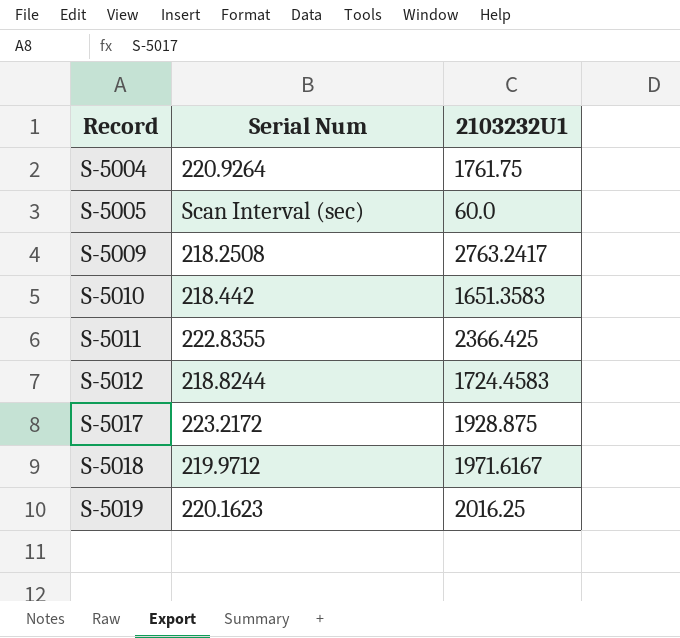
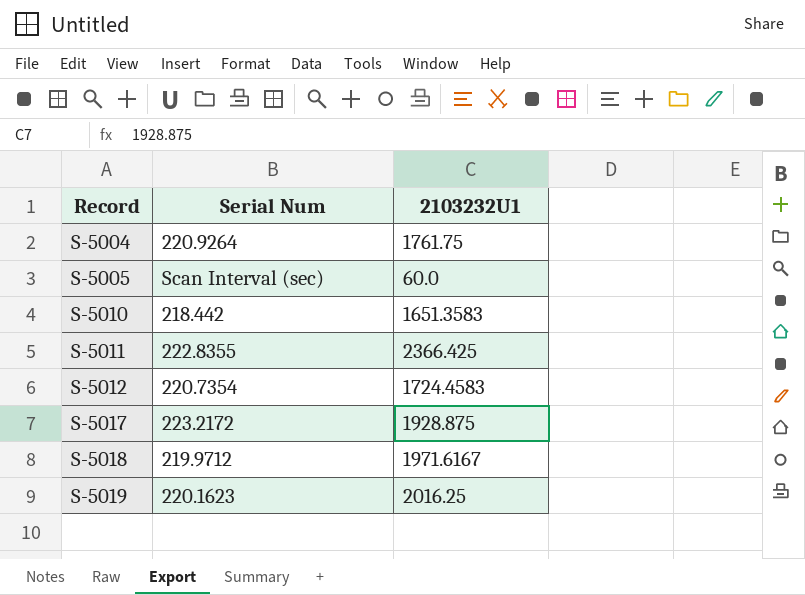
row S-5009: 218.2508 | 2763.2417 -> none
S-5012 | Serial Num: 218.8244 -> 220.7354

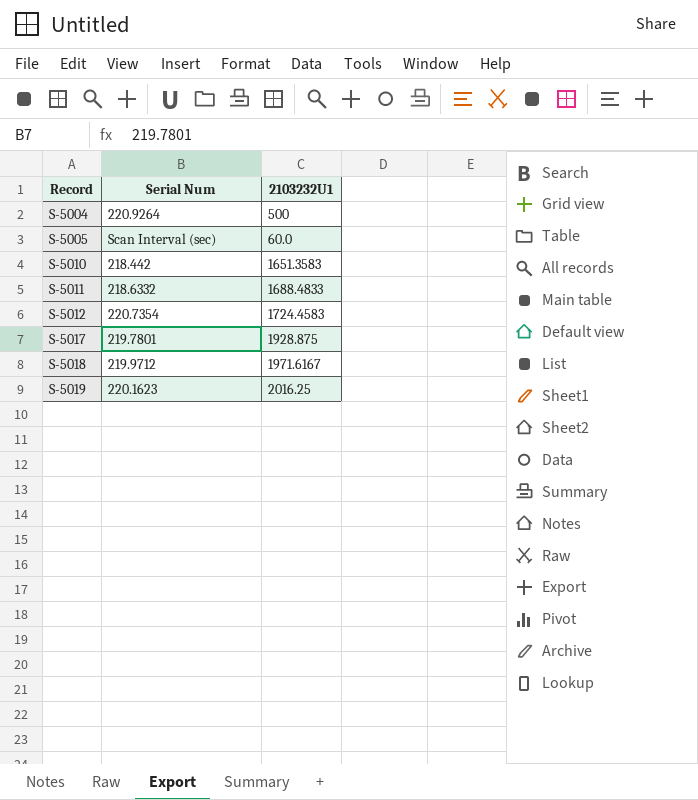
S-5004 | 2103232U1: 1761.75 -> 500
S-5011 | Serial Num: 222.8355 -> 218.6332
S-5011 | 2103232U1: 2366.425 -> 1688.4833
S-5017 | Serial Num: 223.2172 -> 219.7801

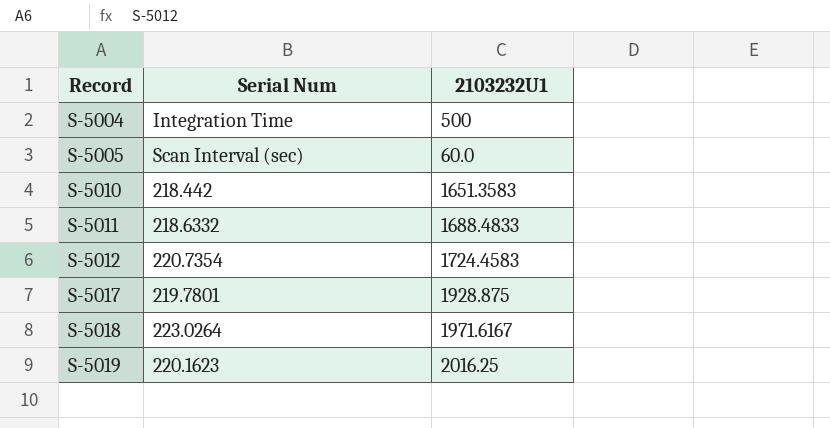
S-5004 | Serial Num: 220.9264 -> Integration Time
S-5018 | Serial Num: 219.9712 -> 223.0264

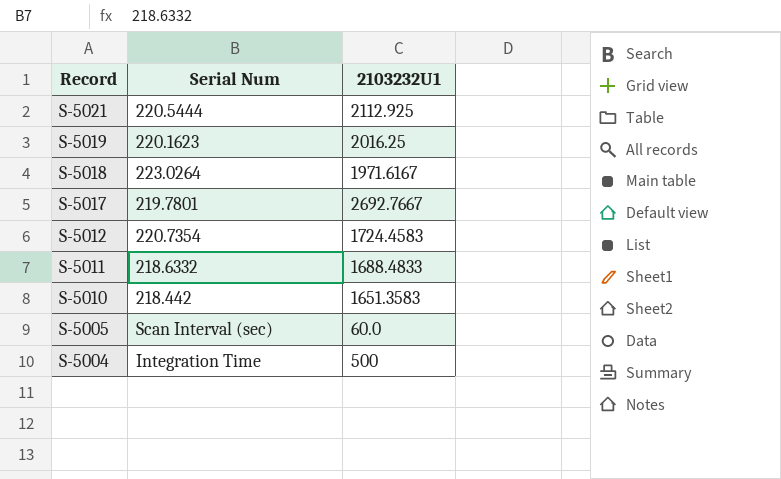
row order: Record ascending -> Record descending
row S-5021: none -> 220.5444 | 2112.925
S-5017 | 2103232U1: 1928.875 -> 2692.7667

